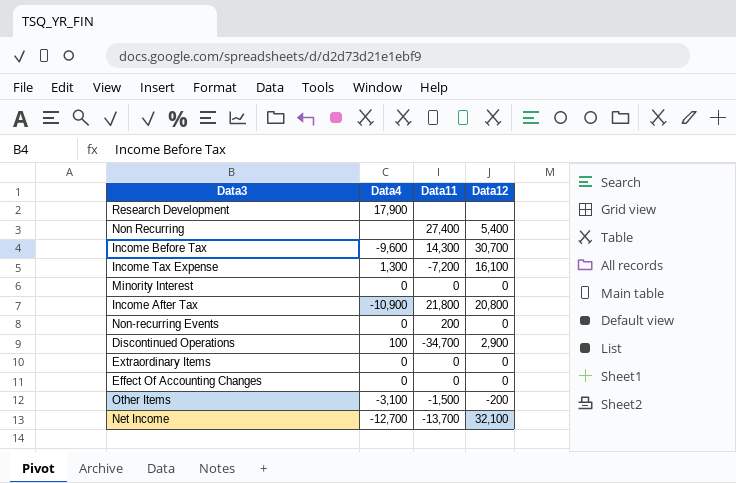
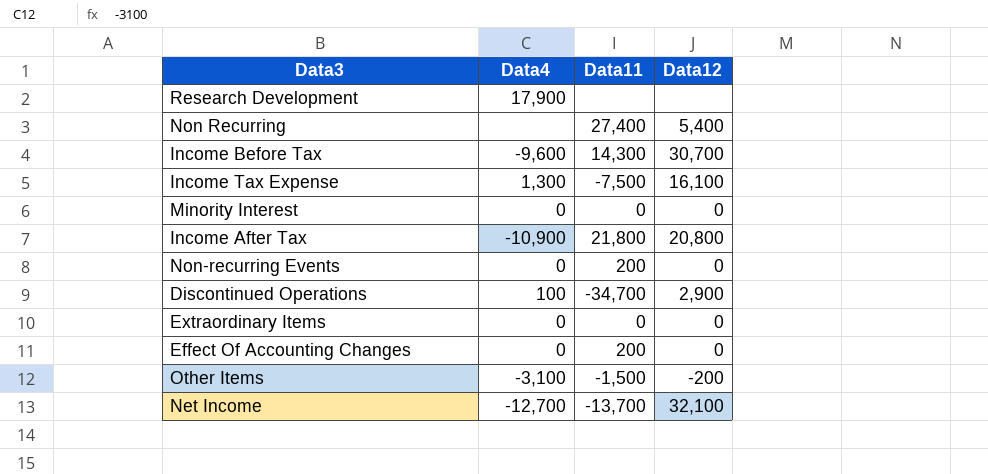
Income Tax Expense | Data11: -7,200 -> -7,500
Effect Of Accounting Changes | Data11: 0 -> 200

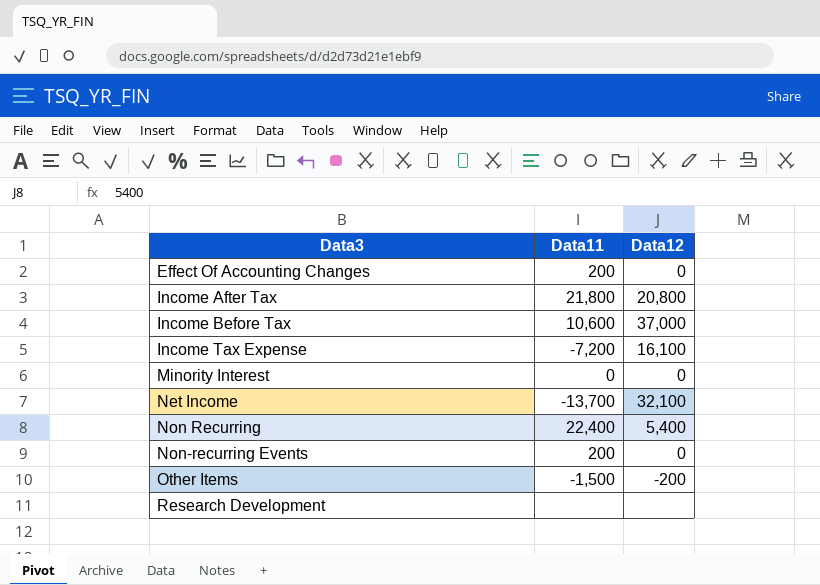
row order: none -> Data3 ascending
column Data4 | position: 2 -> none
row Discontinued Operations: 100 | -34,700 | 2,900 -> none
row Extraordinary Items: 0 | 0 | 0 -> none
Income Before Tax | Data11: 14,300 -> 10,600
Income Before Tax | Data12: 30,700 -> 37,000
Income Tax Expense | Data11: -7,500 -> -7,200
Non Recurring | Data11: 27,400 -> 22,400

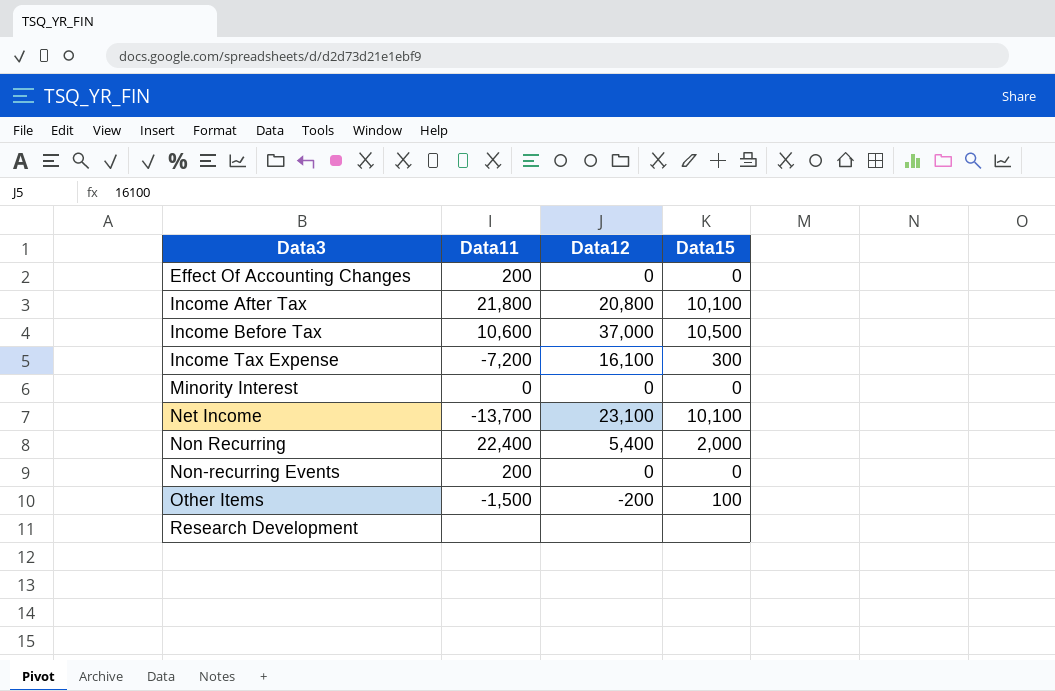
column Data15 | position: none -> 4
Net Income | Data12: 32,100 -> 23,100

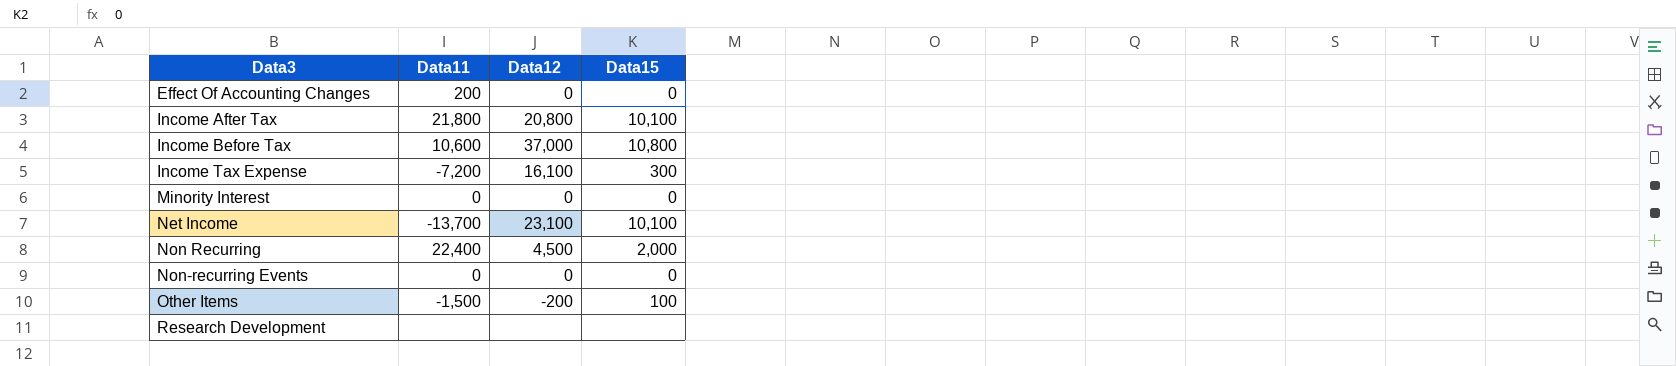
Income Before Tax | Data15: 10,500 -> 10,800
Non Recurring | Data12: 5,400 -> 4,500
Non-recurring Events | Data11: 200 -> 0

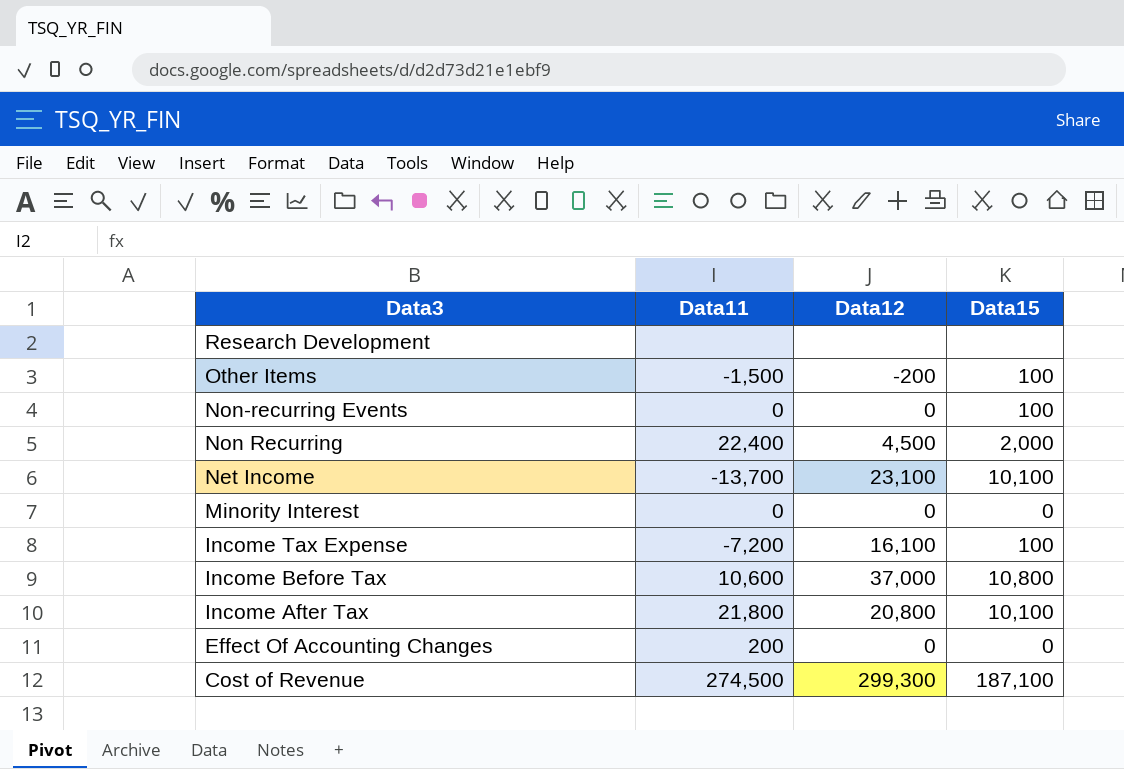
row order: Data3 ascending -> Data3 descending
Non-recurring Events | Data15: 0 -> 100
Income Tax Expense | Data15: 300 -> 100
row Cost of Revenue: none -> 274,500 | 299,300 | 187,100

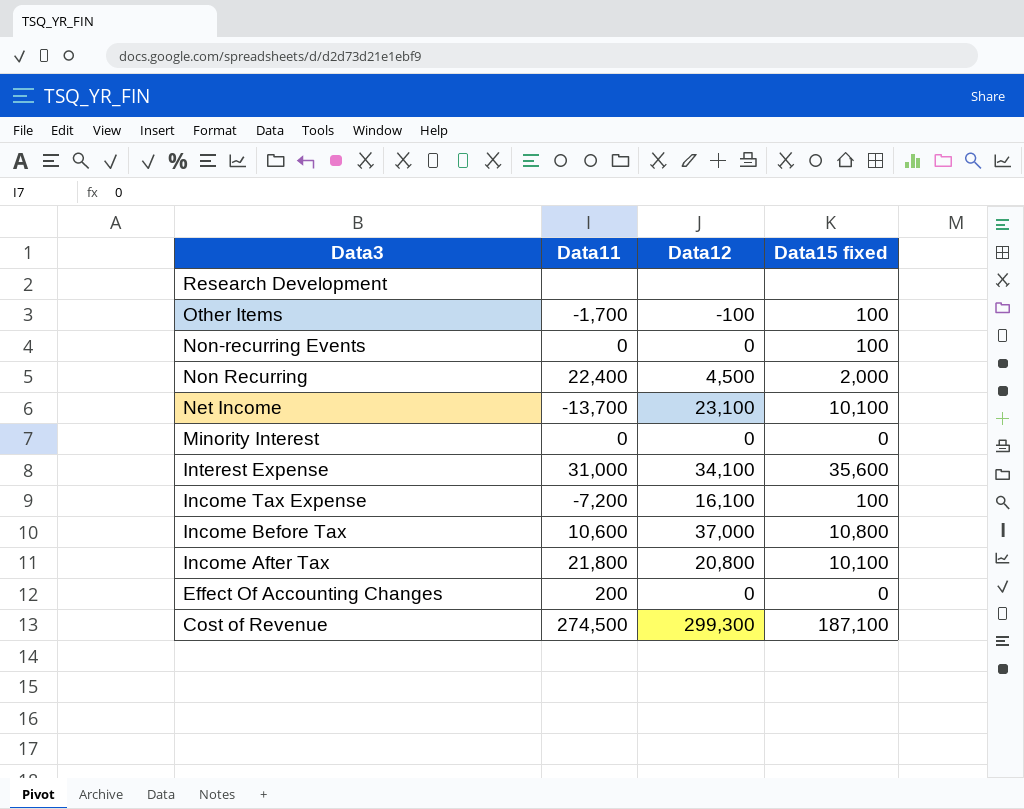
column name: Data15 -> Data15 fixed
Other Items | Data11: -1,500 -> -1,700
Other Items | Data12: -200 -> -100
row Interest Expense: none -> 31,000 | 34,100 | 35,600

